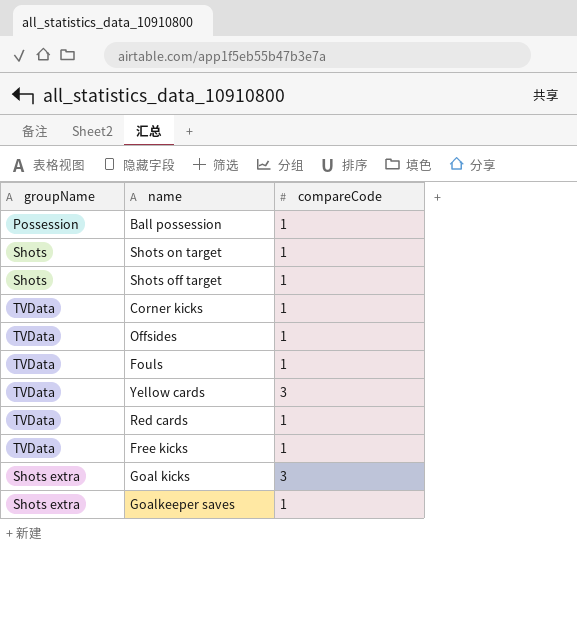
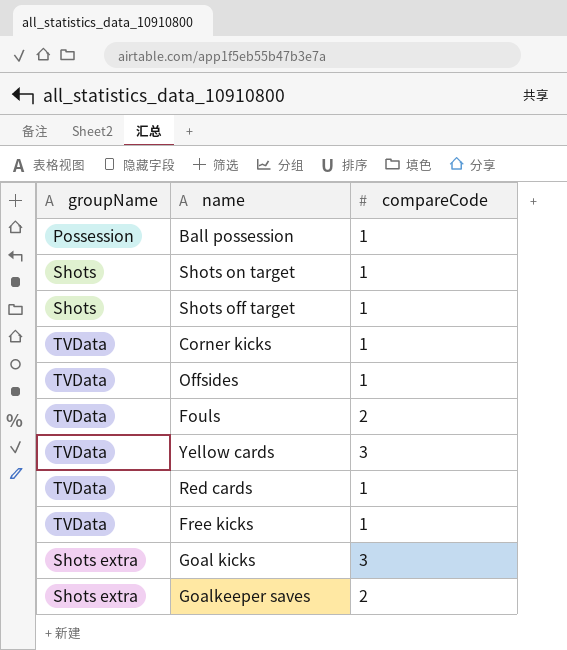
Fouls | compareCode: 1 -> 2
Goalkeeper saves | compareCode: 1 -> 2

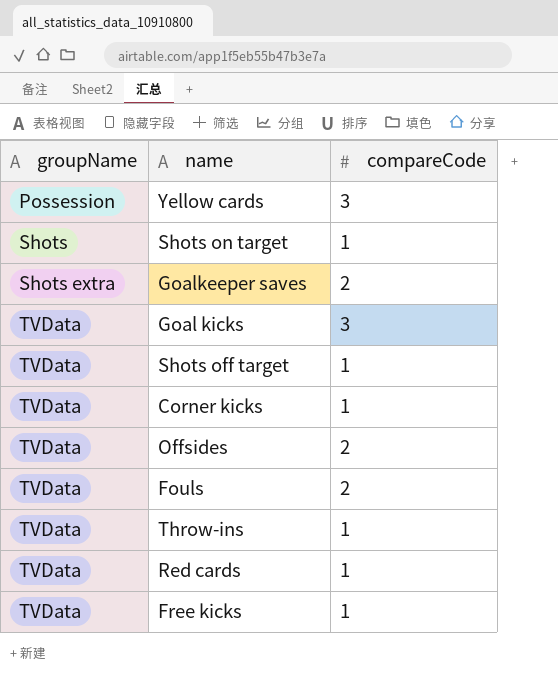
row order: none -> groupName ascending
row Ball possession: Possession | 1 -> none
Yellow cards | groupName: TVData -> Possession
Goal kicks | groupName: Shots extra -> TVData
Shots off target | groupName: Shots -> TVData
Offsides | compareCode: 1 -> 2
row Throw-ins: none -> TVData | 1

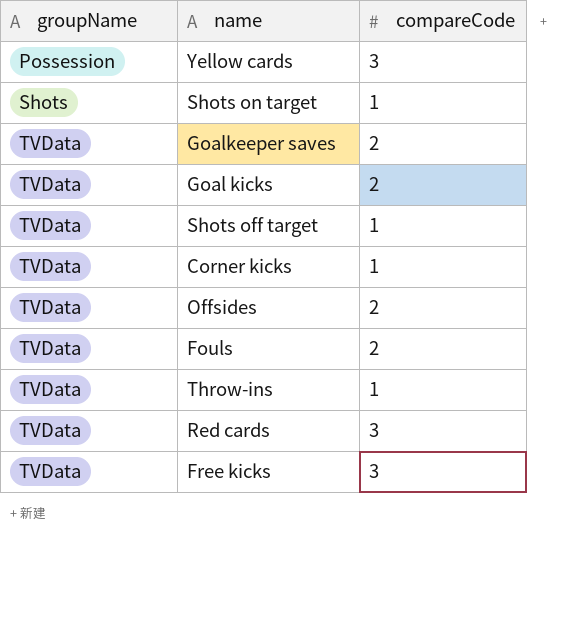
Goalkeeper saves | groupName: Shots extra -> TVData
Goal kicks | compareCode: 3 -> 2
Red cards | compareCode: 1 -> 3
Free kicks | compareCode: 1 -> 3

